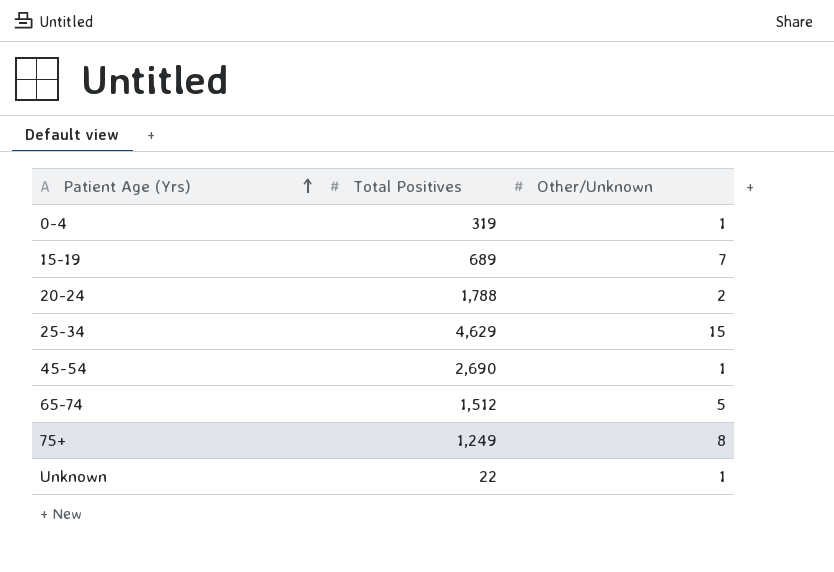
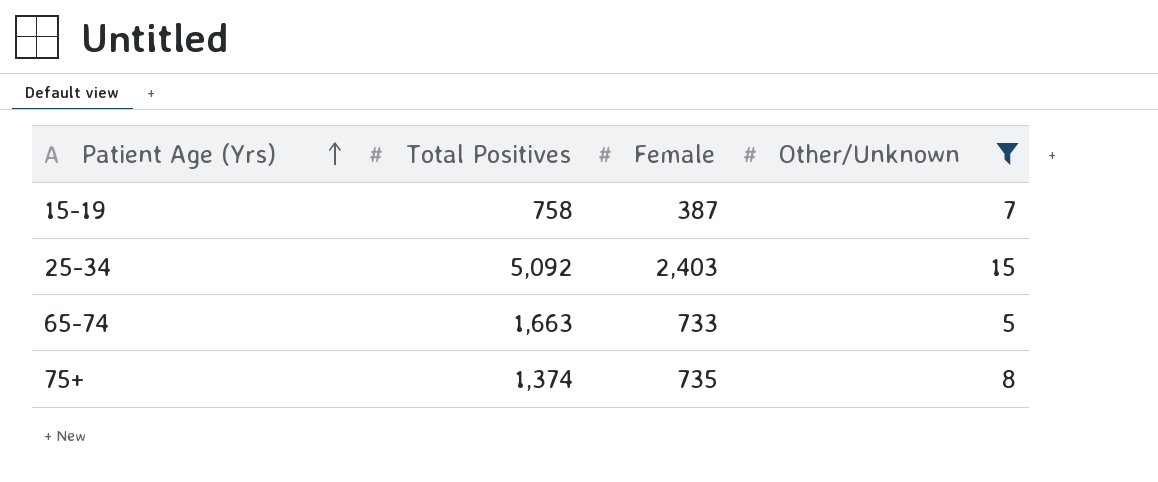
filter: none -> Other/Unknown >= 5
column Female | position: none -> 3
15-19 | Total Positives: 689 -> 758
25-34 | Total Positives: 4,629 -> 5,092
65-74 | Total Positives: 1,512 -> 1,663
75+ | Total Positives: 1,249 -> 1,374

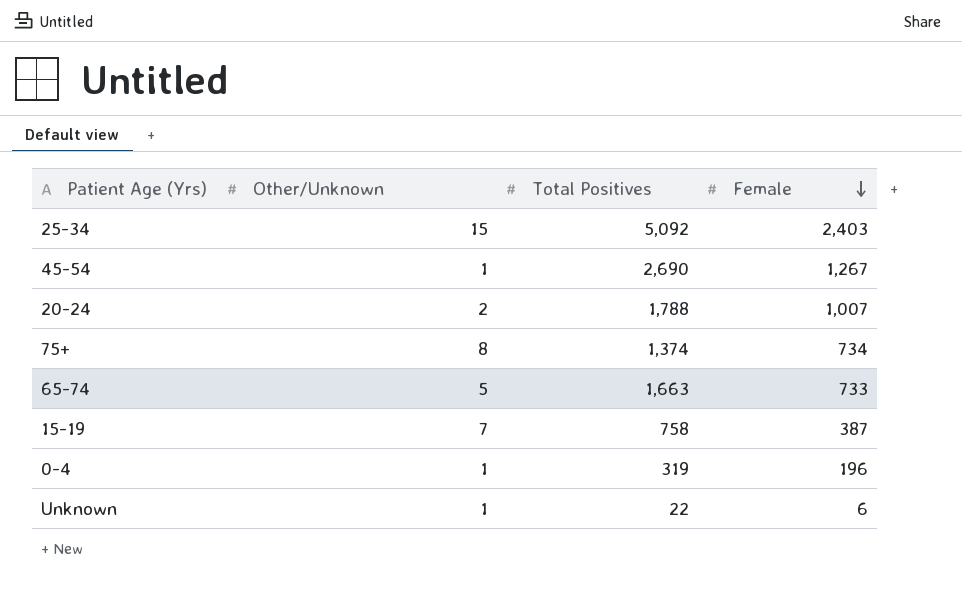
filter: Other/Unknown >= 5 -> none
row order: Patient Age (Yrs) ascending -> Female descending
column Other/Unknown | position: 4 -> 2
75+ | Female: 735 -> 734

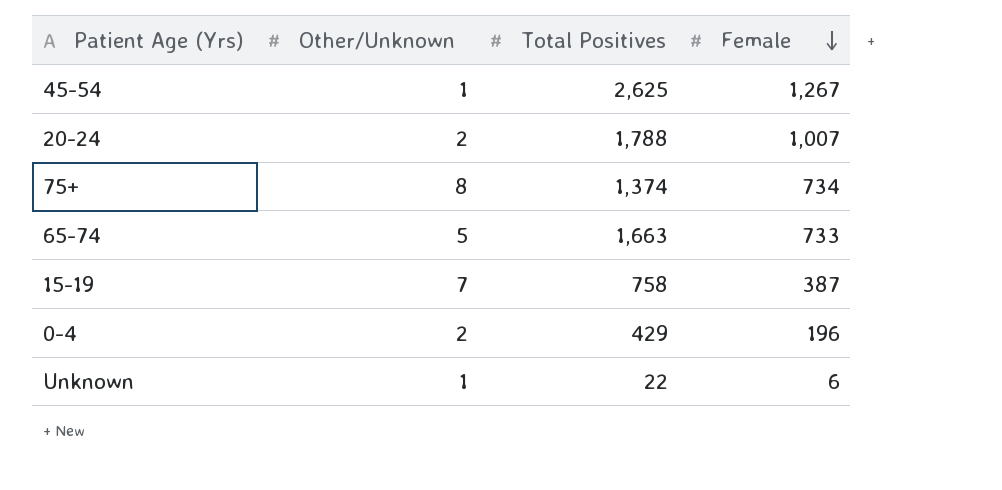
row 25-34: 15 | 5,092 | 2,403 -> none
45-54 | Total Positives: 2,690 -> 2,625
0-4 | Other/Unknown: 1 -> 2
0-4 | Total Positives: 319 -> 429

